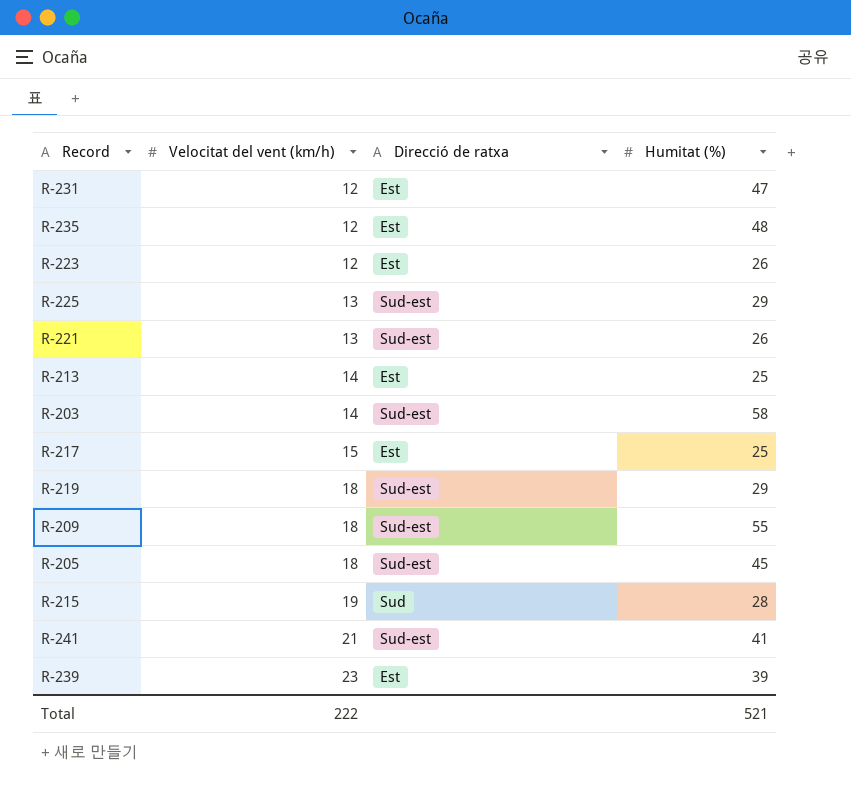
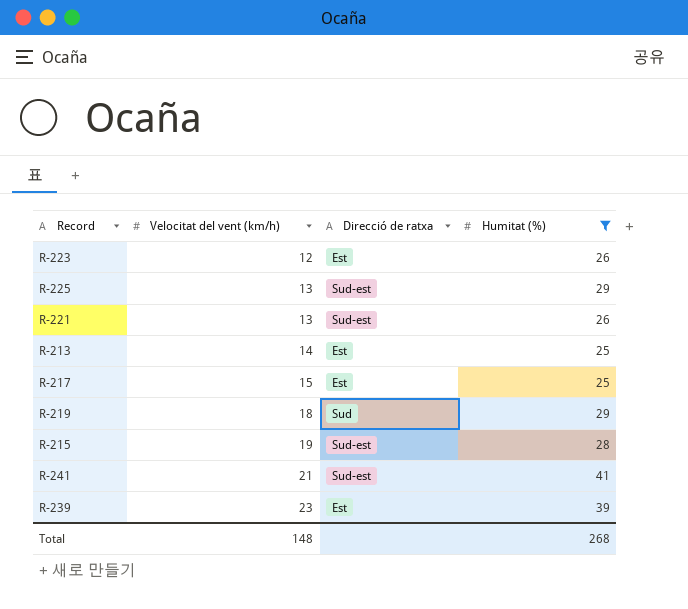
filter: none -> Humitat (%) <= 41
R-219 | Direcció de ratxa: Sud-est -> Sud
R-215 | Direcció de ratxa: Sud -> Sud-est
Total | Velocitat del vent (km/h): 222 -> 148
Total | Humitat (%): 521 -> 268

